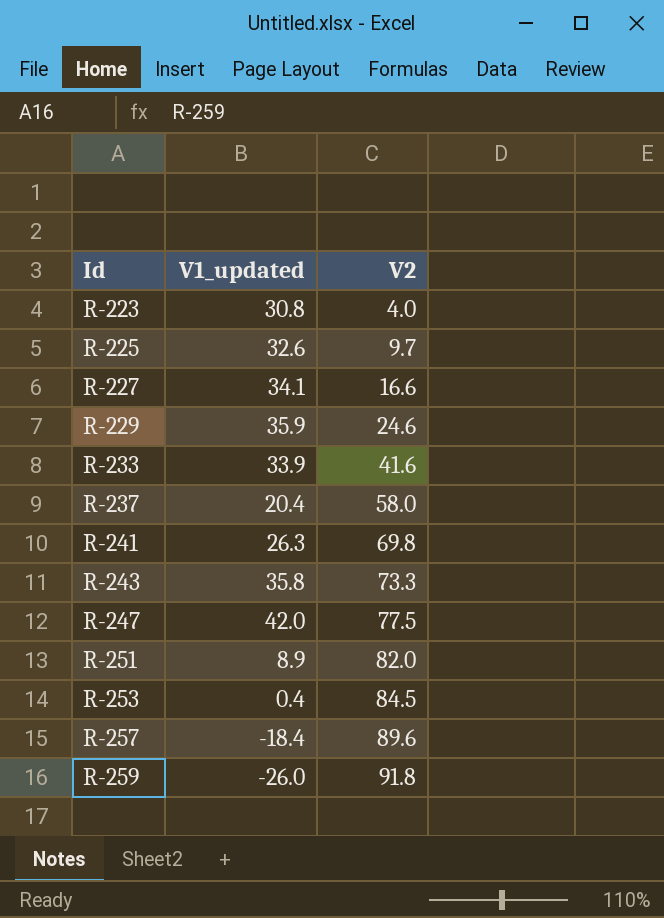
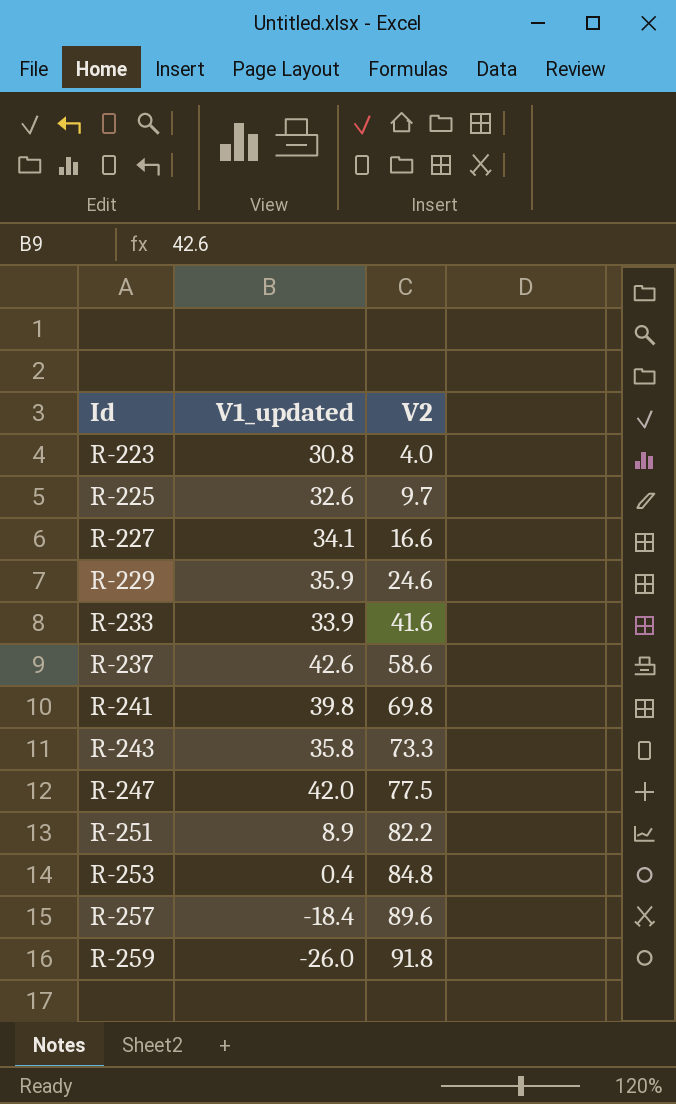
R-237 | V1_updated: 20.4 -> 42.6
R-237 | V2: 58.0 -> 58.6
R-241 | V1_updated: 26.3 -> 39.8
R-251 | V2: 82.0 -> 82.2
R-253 | V2: 84.5 -> 84.8

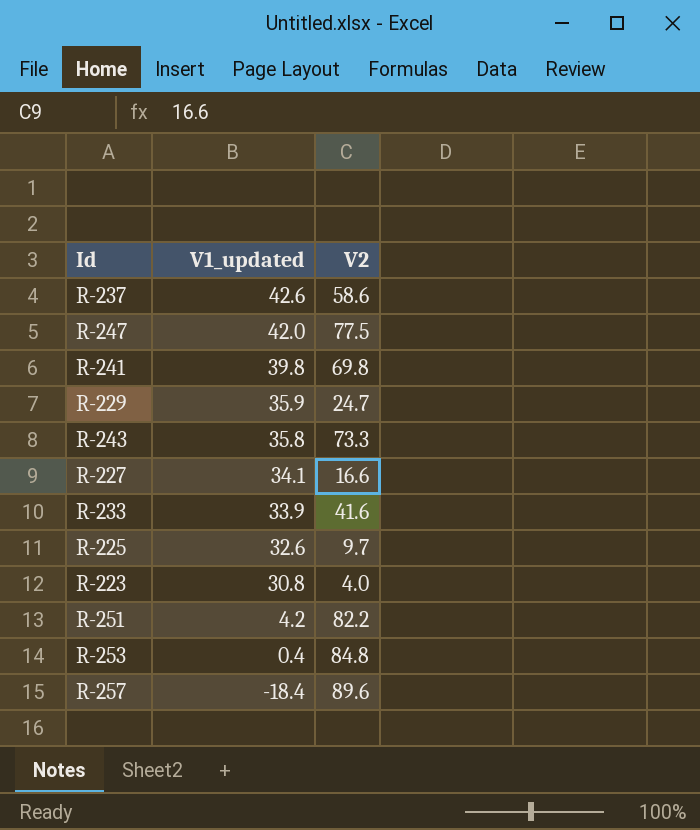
row order: Id ascending -> V1_updated descending
row R-259: -26.0 | 91.8 -> none
R-229 | V2: 24.6 -> 24.7
R-251 | V1_updated: 8.9 -> 4.2

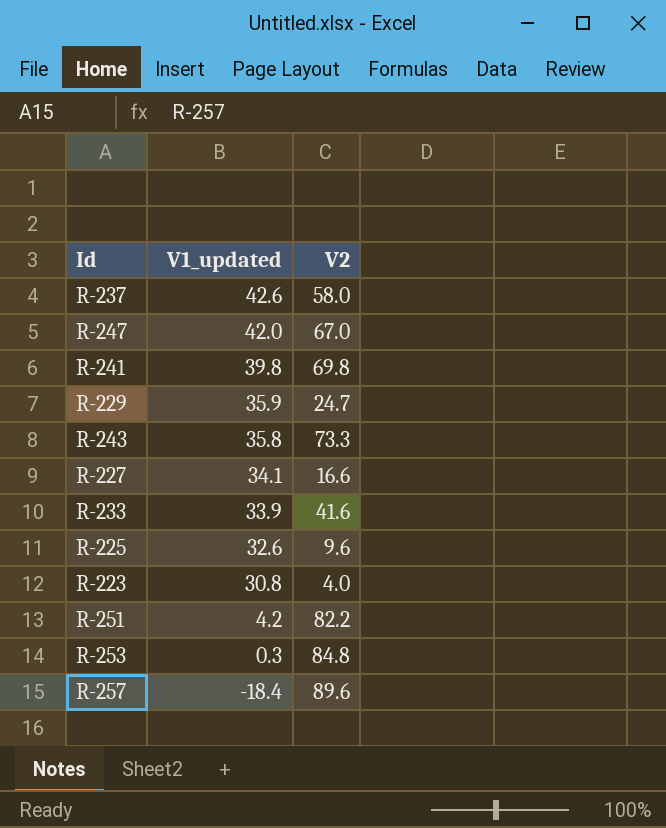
R-237 | V2: 58.6 -> 58.0
R-247 | V2: 77.5 -> 67.0
R-225 | V2: 9.7 -> 9.6
R-253 | V1_updated: 0.4 -> 0.3

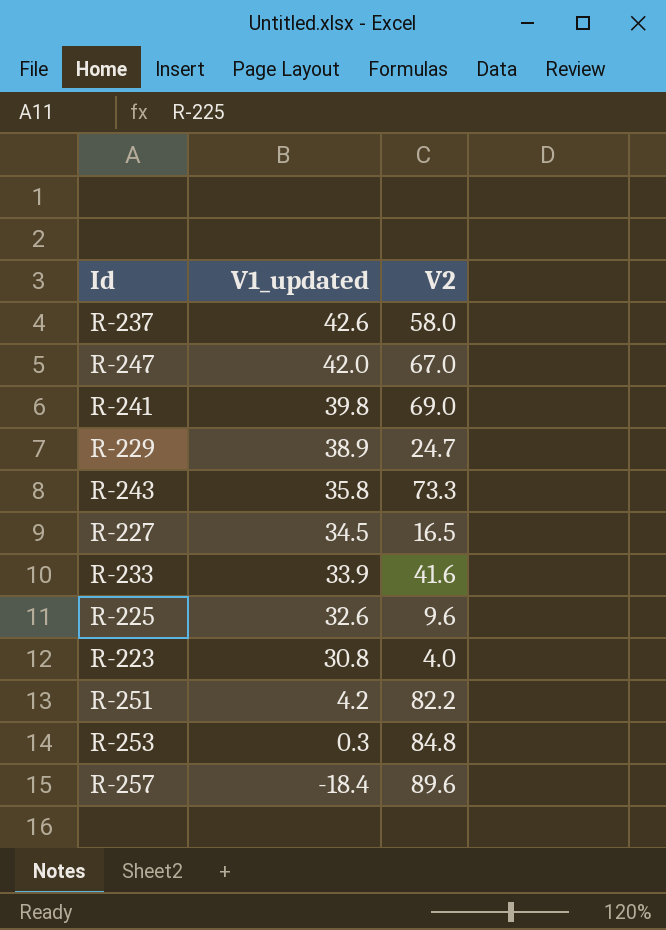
R-241 | V2: 69.8 -> 69.0
R-229 | V1_updated: 35.9 -> 38.9
R-227 | V1_updated: 34.1 -> 34.5
R-227 | V2: 16.6 -> 16.5

